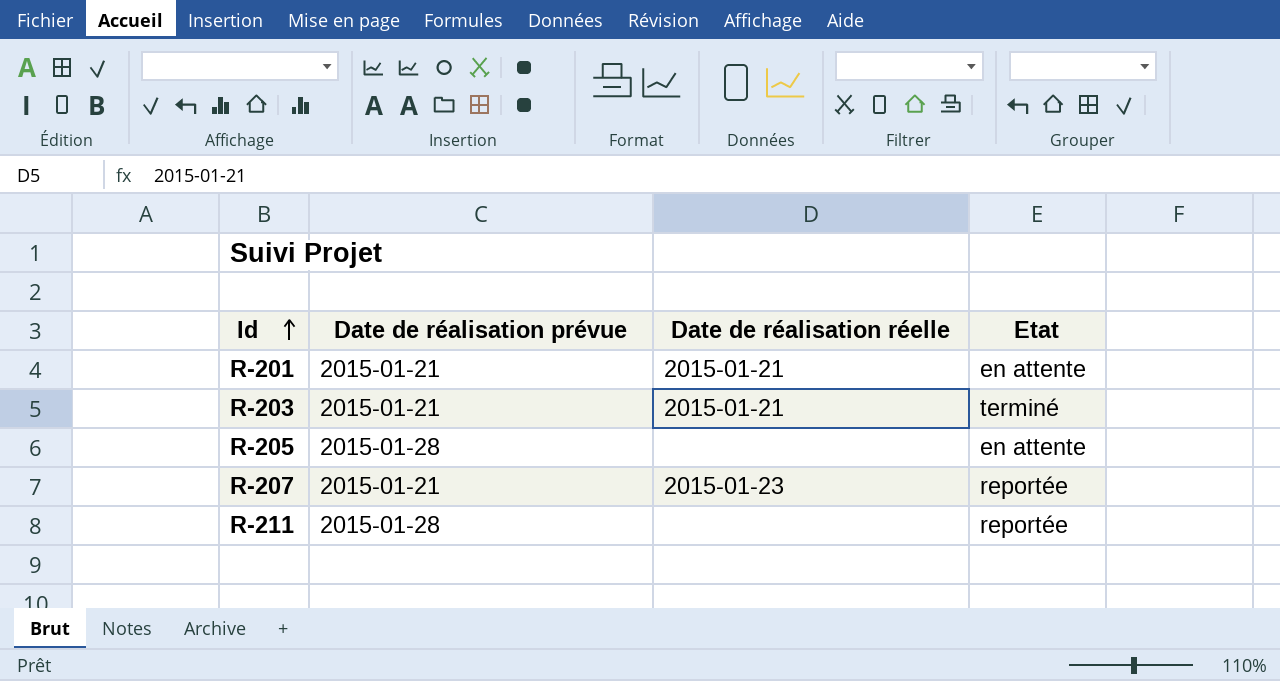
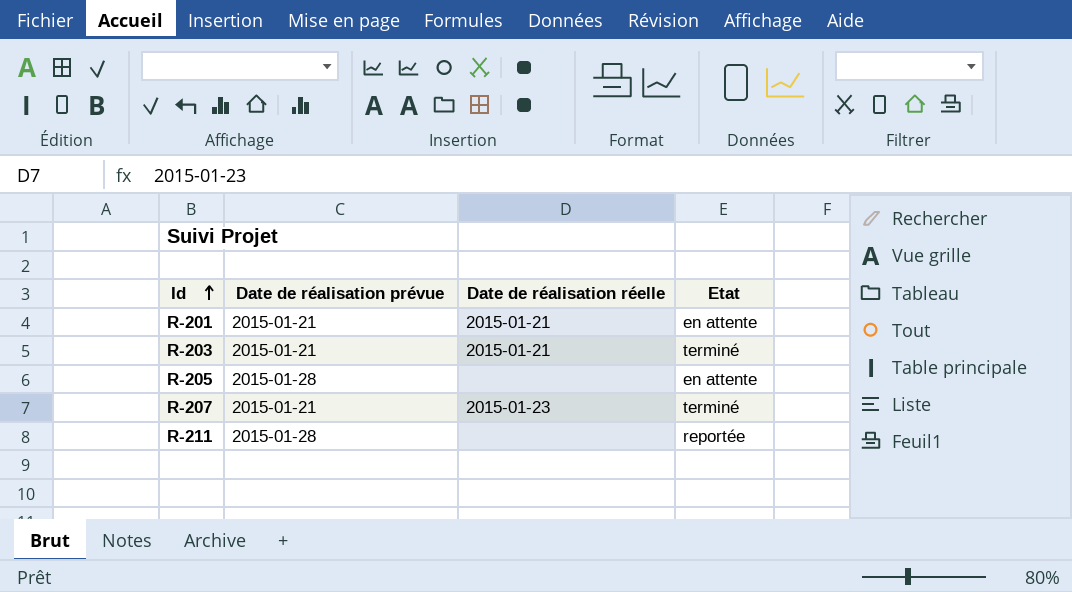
R-207 | Etat: reportée -> terminé

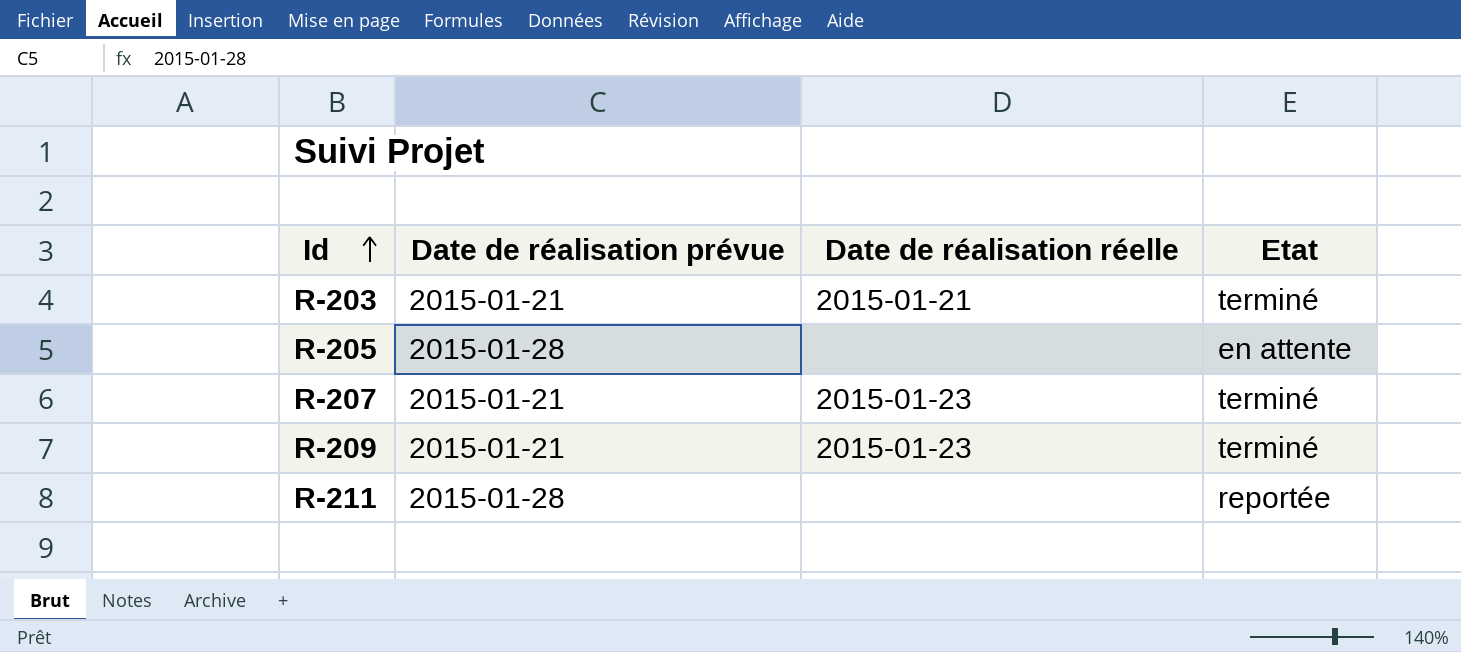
row R-201: 2015-01-21 | 2015-01-21 | en attente -> none
row R-209: none -> 2015-01-21 | 2015-01-23 | terminé

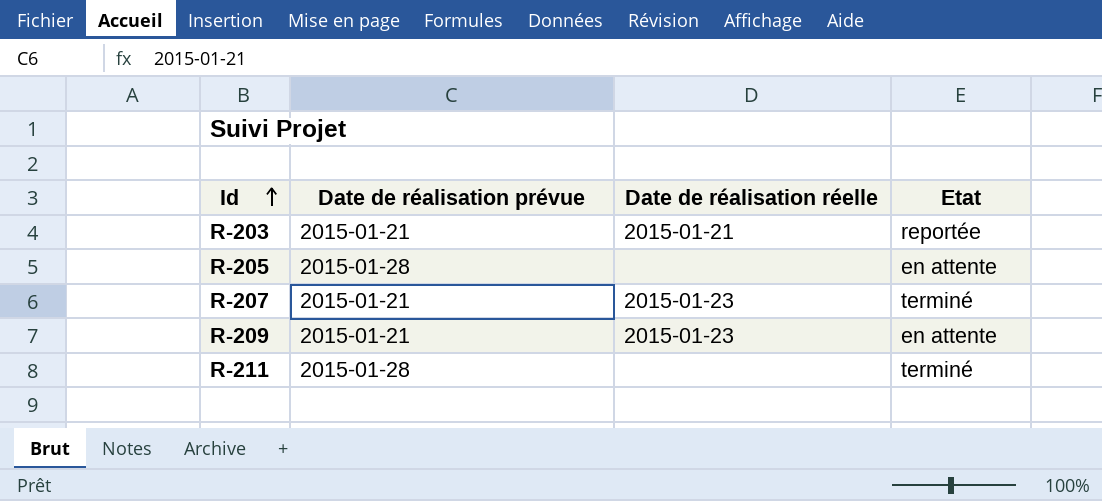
R-203 | Etat: terminé -> reportée
R-209 | Etat: terminé -> en attente
R-211 | Etat: reportée -> terminé

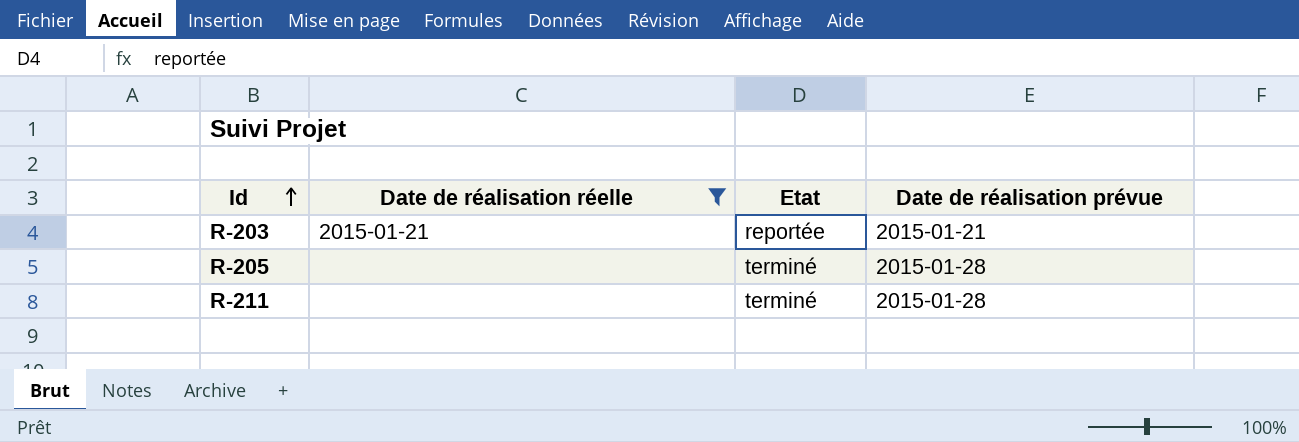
filter: none -> Date de réalisation réelle != 2015-01-23
column Date de réalisation prévue | position: 2 -> 4
R-205 | Etat: en attente -> terminé

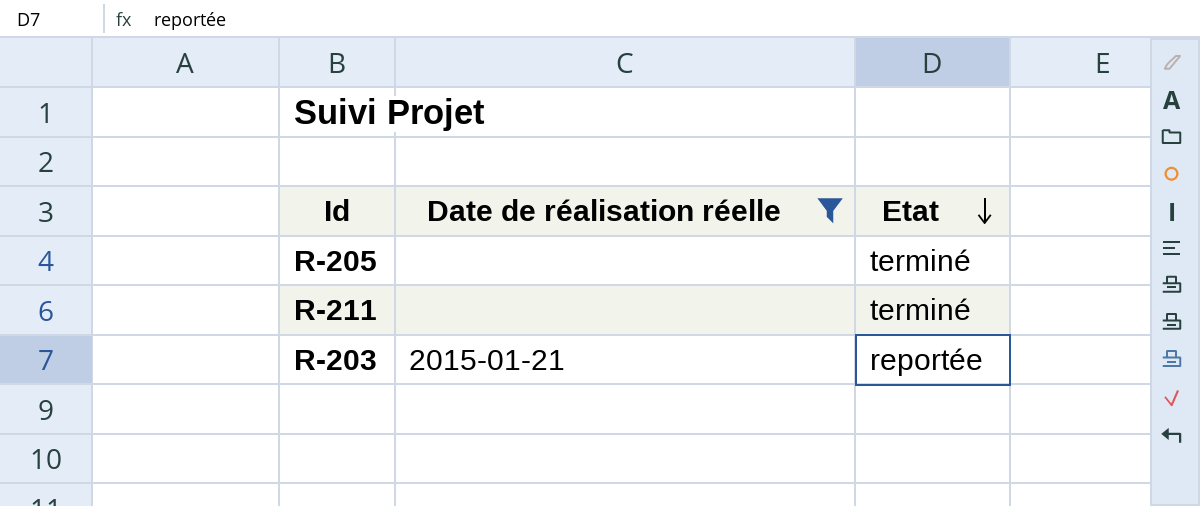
row order: Id ascending -> Etat descending
column Date de réalisation prévue | position: 4 -> none

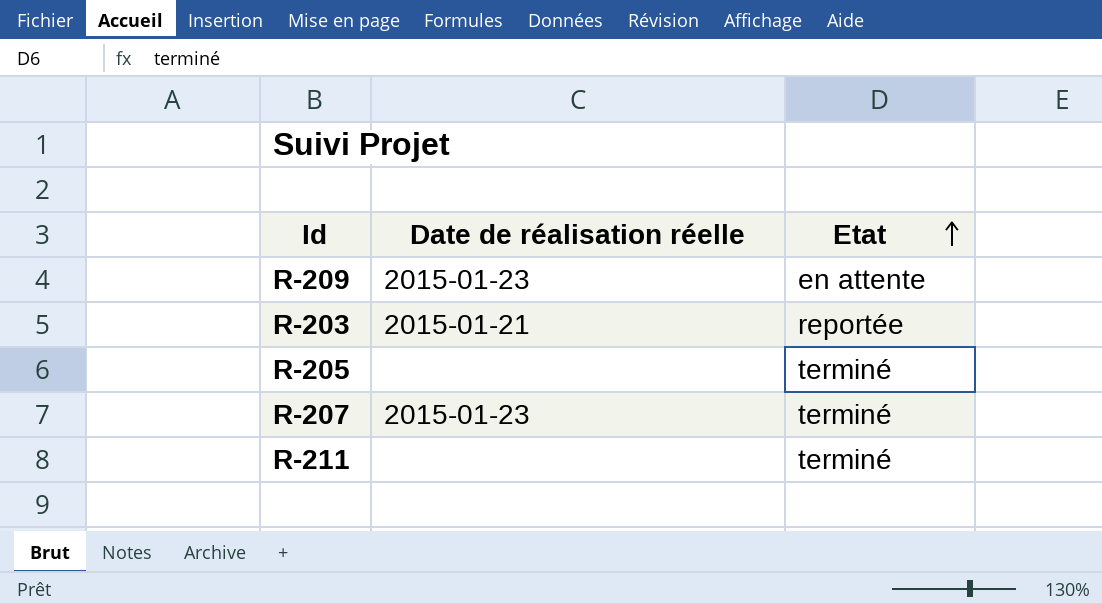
filter: Date de réalisation réelle != 2015-01-23 -> none
row order: Etat descending -> Etat ascending

